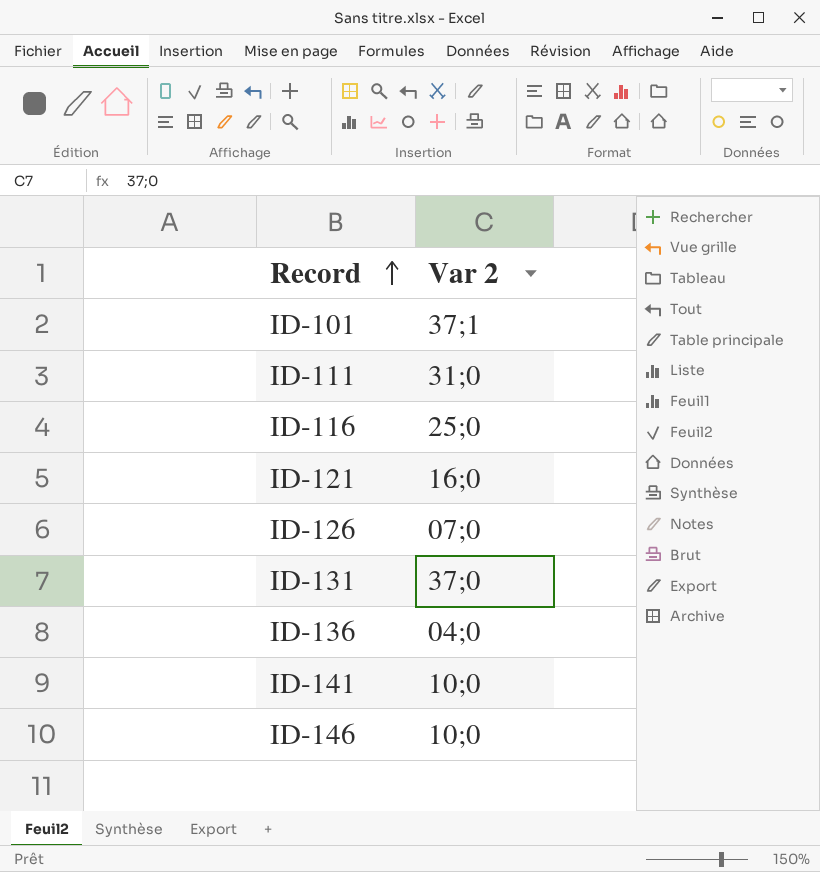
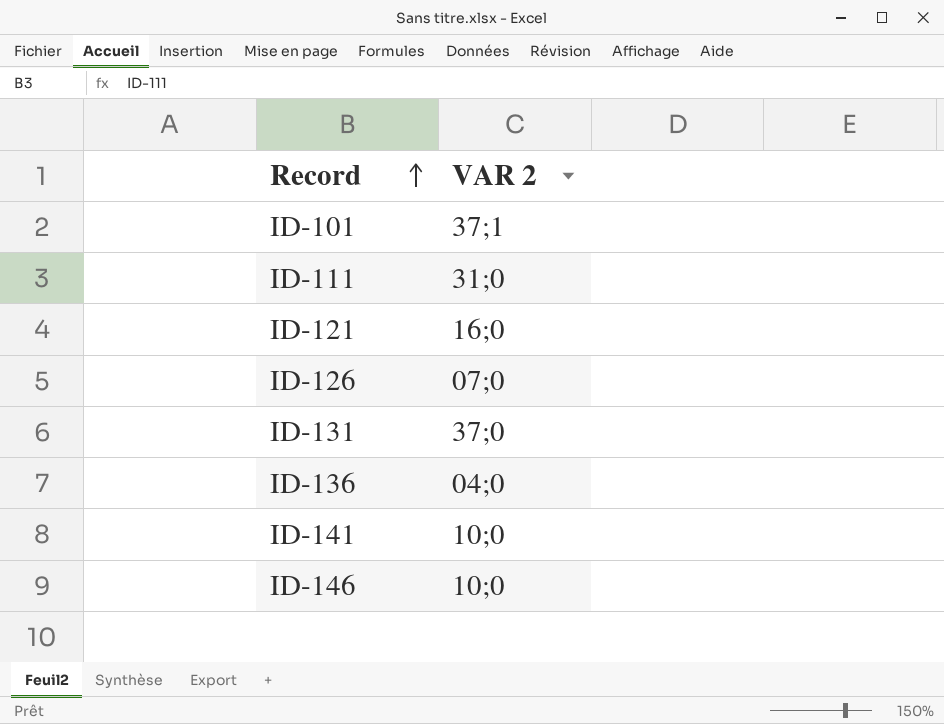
column name: Var 2 -> VAR 2
row ID-116: 25;0 -> none

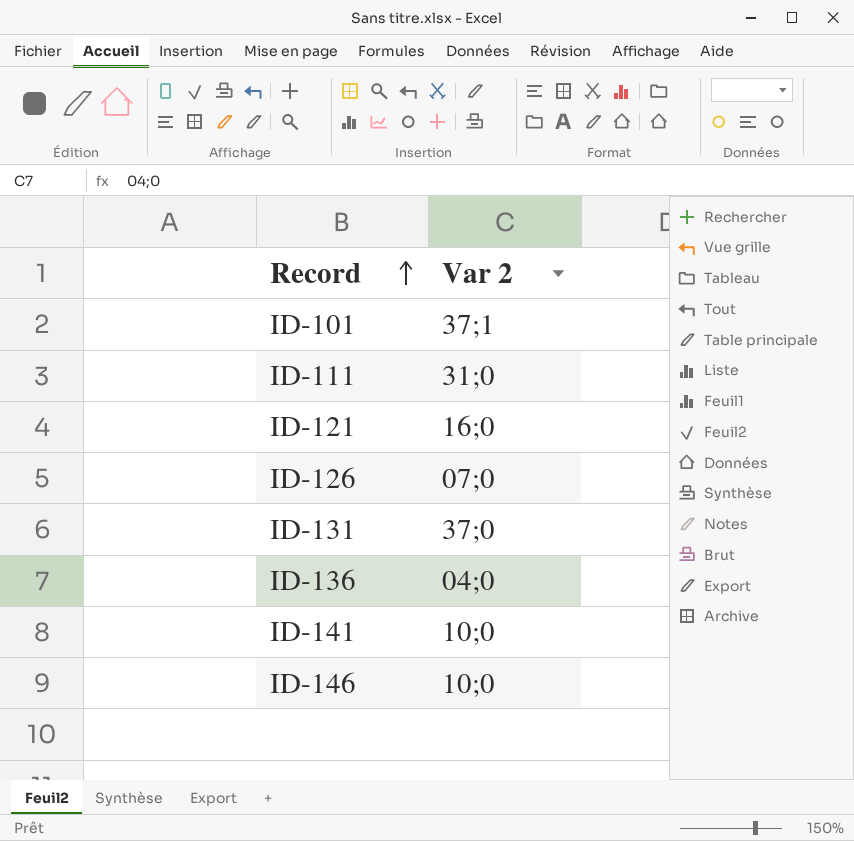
column name: VAR 2 -> Var 2

